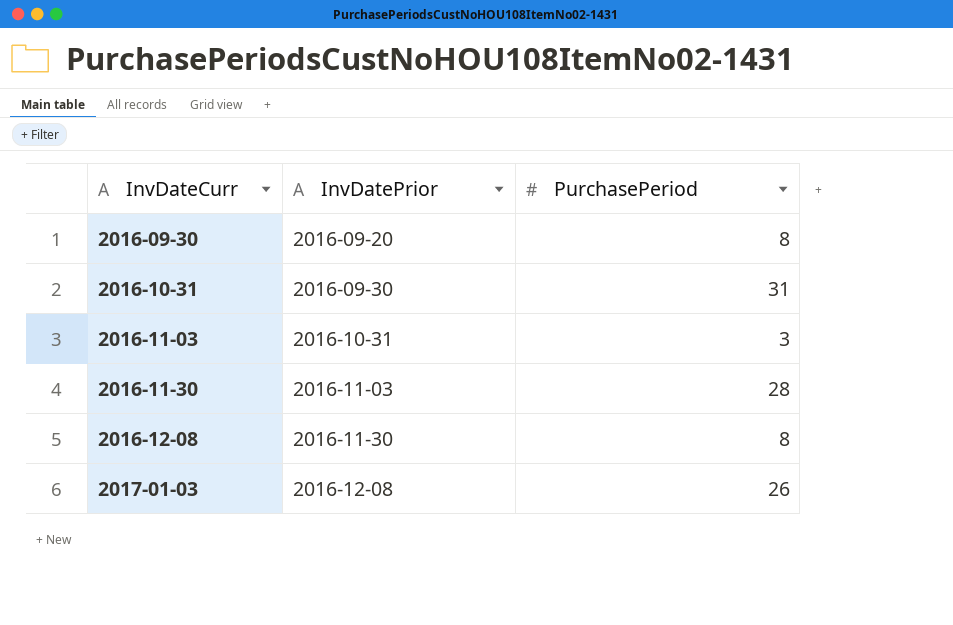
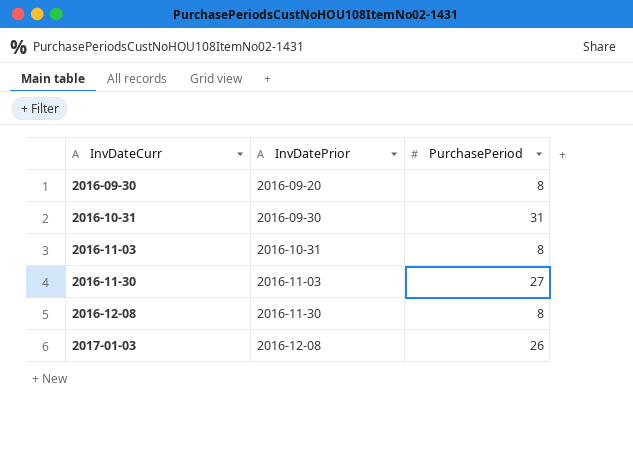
2016-11-03 | PurchasePeriod: 3 -> 8
2016-11-30 | PurchasePeriod: 28 -> 27

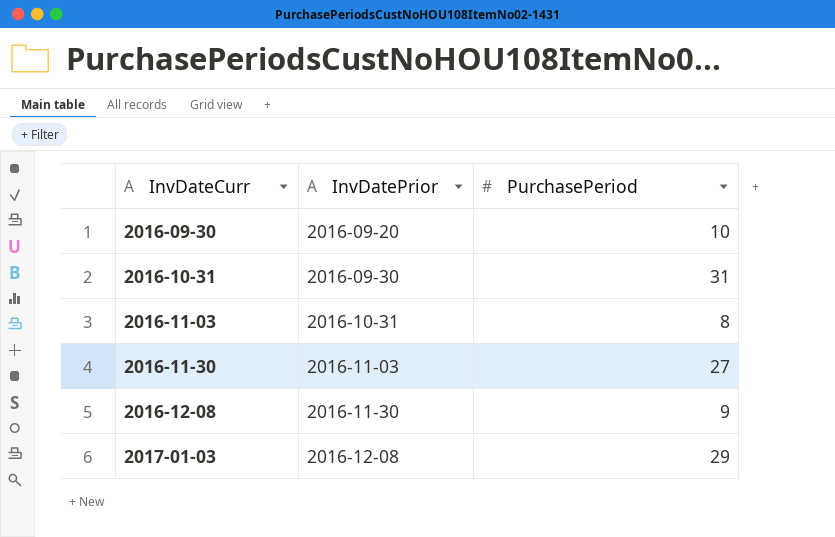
2016-09-30 | PurchasePeriod: 8 -> 10
2016-12-08 | PurchasePeriod: 8 -> 9
2017-01-03 | PurchasePeriod: 26 -> 29

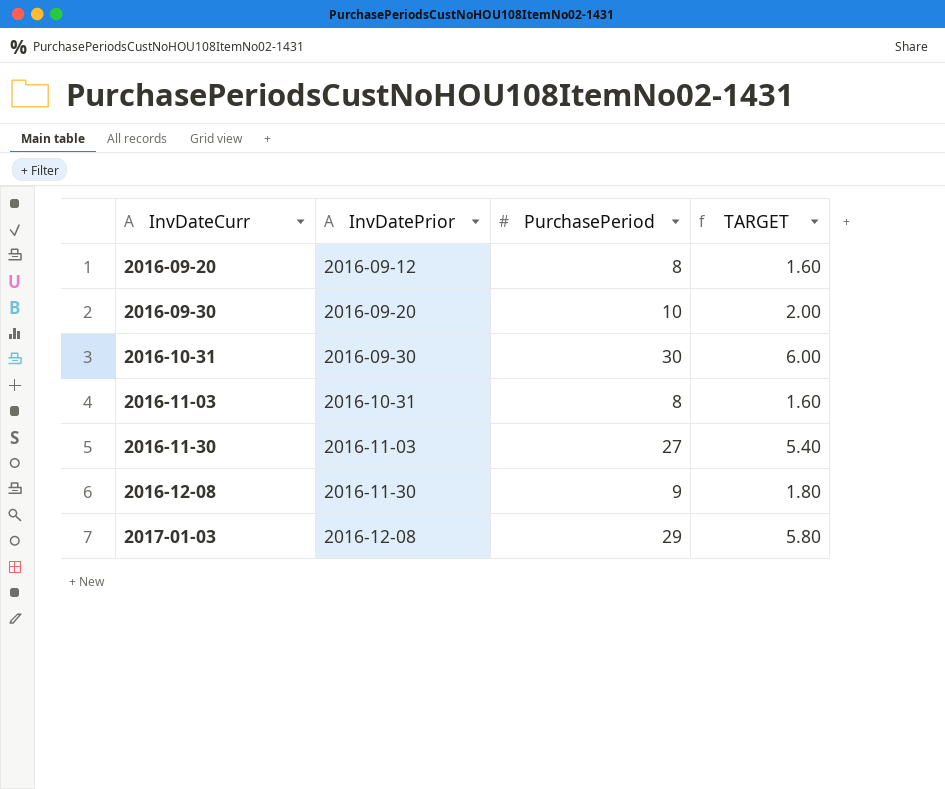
column TARGET | formula: none -> [PurchasePeriod] * 0.2
row 2016-09-20: none -> 2016-09-12 | 8 | 1.60
2016-10-31 | PurchasePeriod: 31 -> 30

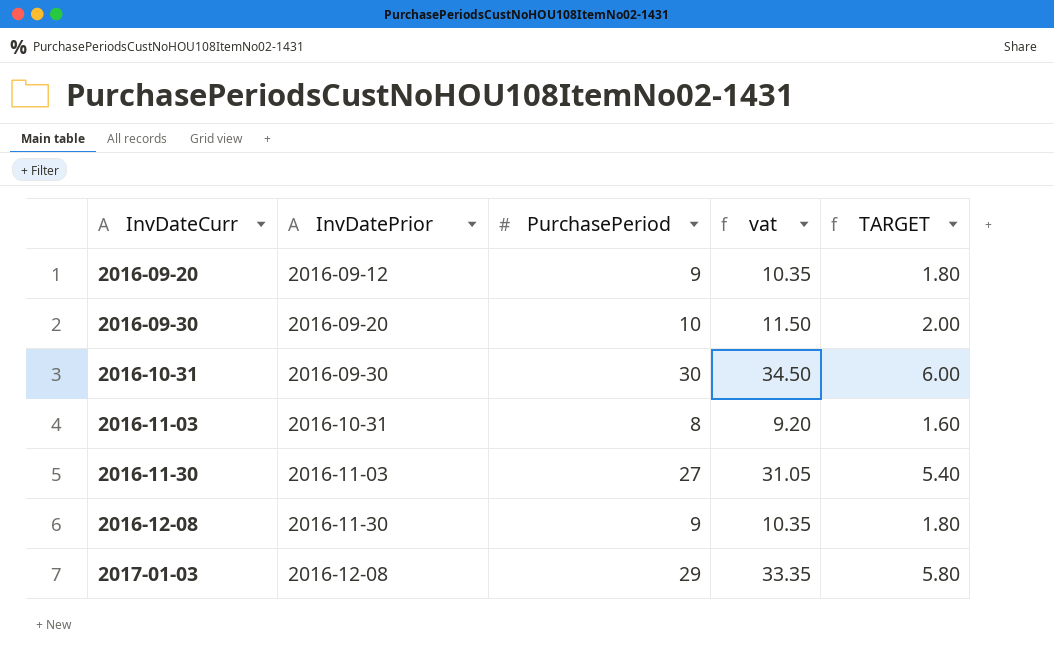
column vat | formula: none -> [PurchasePeriod] * 1.15
2016-09-20 | PurchasePeriod: 8 -> 9
2016-09-20 | TARGET: 1.60 -> 1.80

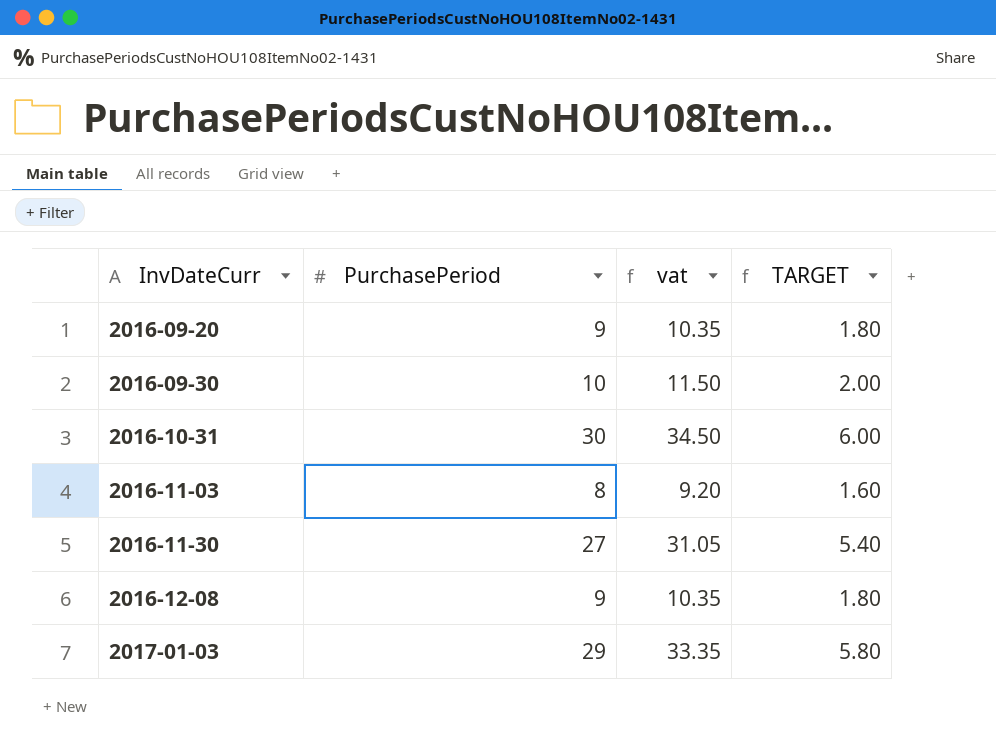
column InvDatePrior | position: 2 -> none

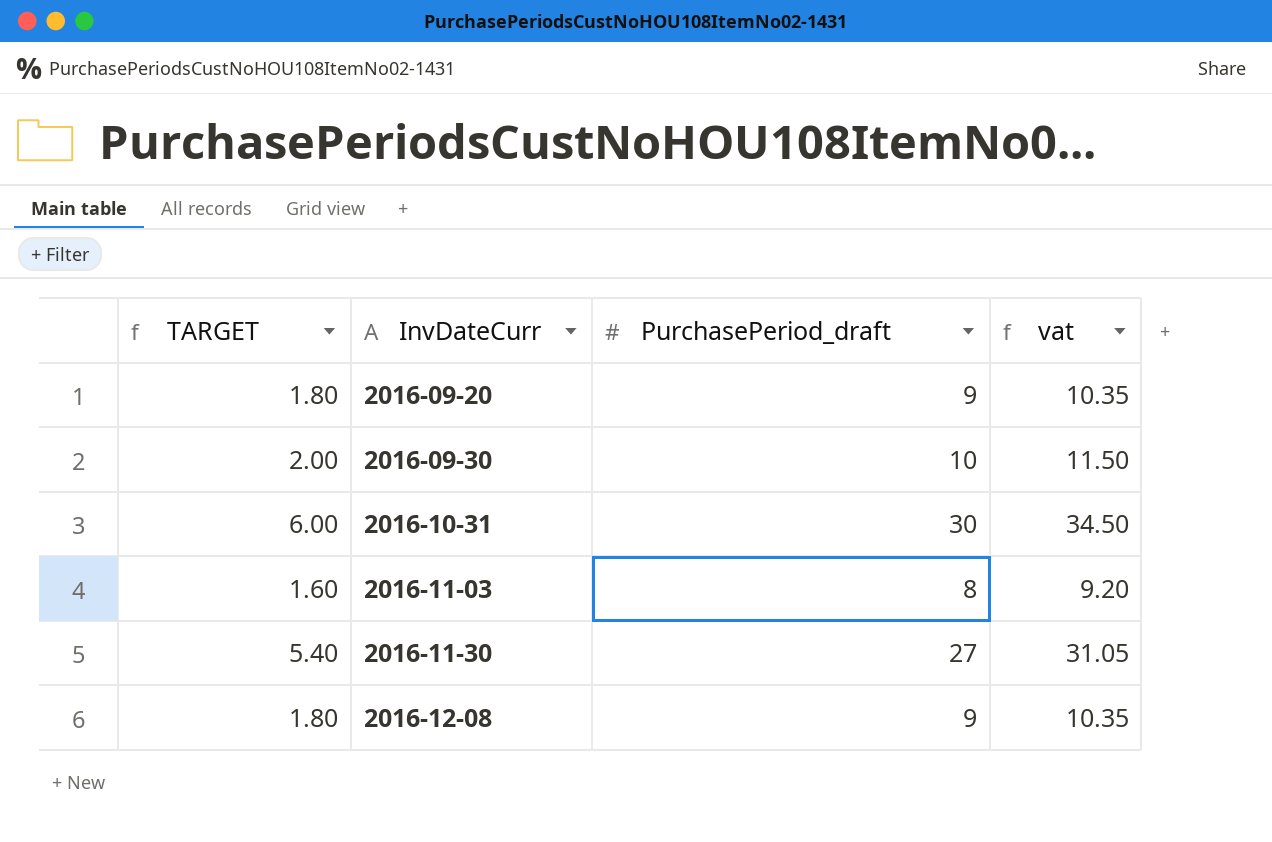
column TARGET | position: 4 -> 1
column name: PurchasePeriod -> PurchasePeriod_draft
row 2017-01-03: 29 | 33.35 | 5.80 -> none

